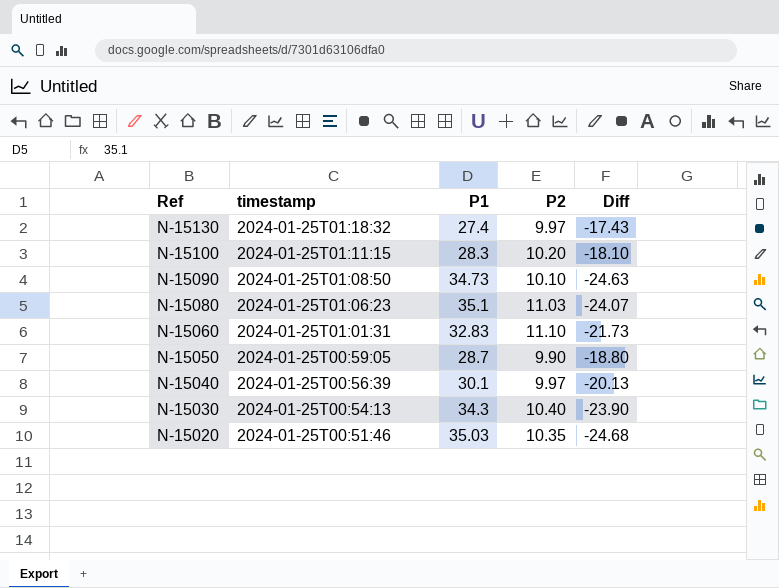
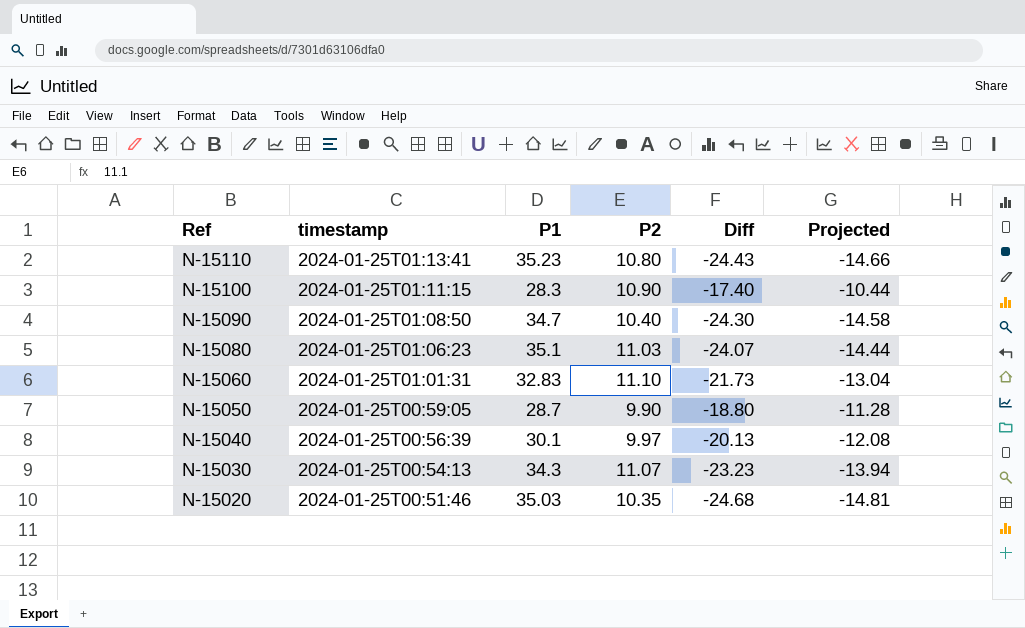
column Projected | formula: none -> [Diff] * 0.6
row N-15130: 2024-01-25T01:18:32 | 27.4 | 9.97 | -17.43 -> none
row N-15110: none -> 2024-01-25T01:13:41 | 35.23 | 10.80 | -24.43 | -14.66
N-15100 | P2: 10.20 -> 10.90
N-15100 | Diff: -18.10 -> -17.40
N-15090 | P1: 34.73 -> 34.7
N-15090 | P2: 10.10 -> 10.40
N-15090 | Diff: -24.63 -> -24.30
N-15030 | P2: 10.40 -> 11.07
N-15030 | Diff: -23.90 -> -23.23

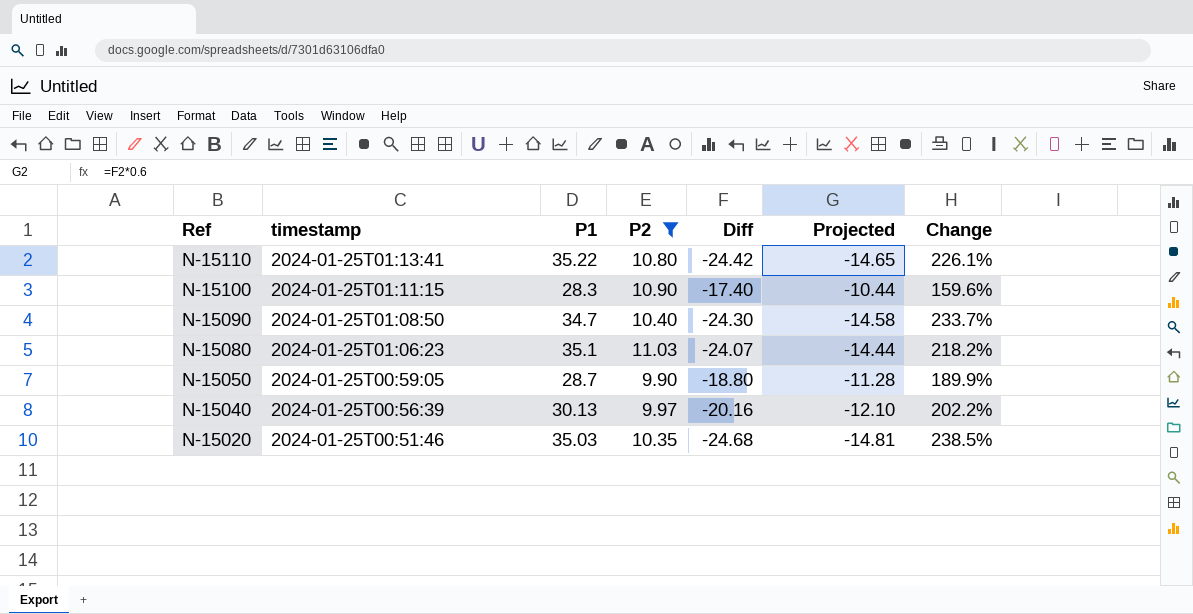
filter: none -> P2 <= 11.03
column Change | formula: none -> ([P1] - [P2]) / [P2]
N-15110 | P1: 35.23 -> 35.22
N-15110 | Diff: -24.43 -> -24.42
N-15110 | Projected: -14.66 -> -14.65
N-15040 | P1: 30.1 -> 30.13
N-15040 | Diff: -20.13 -> -20.16
N-15040 | Projected: -12.08 -> -12.10

